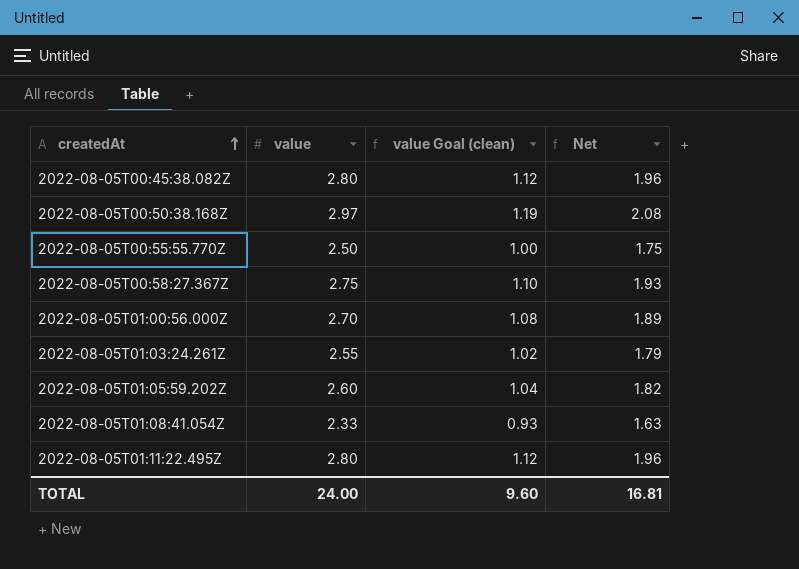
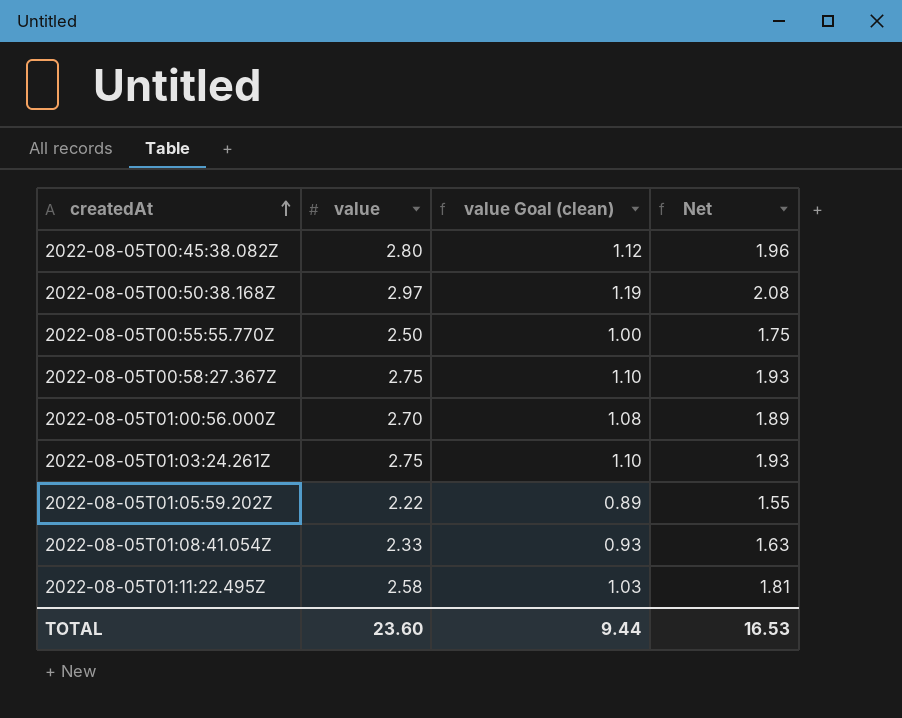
2022-08-05T01:03:24.261Z | value: 2.55 -> 2.75
2022-08-05T01:03:24.261Z | value Goal (clean): 1.02 -> 1.10
2022-08-05T01:03:24.261Z | Net: 1.79 -> 1.93
2022-08-05T01:05:59.202Z | value: 2.60 -> 2.22
2022-08-05T01:05:59.202Z | value Goal (clean): 1.04 -> 0.89
2022-08-05T01:05:59.202Z | Net: 1.82 -> 1.55
2022-08-05T01:11:22.495Z | value: 2.80 -> 2.58
2022-08-05T01:11:22.495Z | value Goal (clean): 1.12 -> 1.03
2022-08-05T01:11:22.495Z | Net: 1.96 -> 1.81
TOTAL | value: 24.00 -> 23.60
TOTAL | value Goal (clean): 9.60 -> 9.44
TOTAL | Net: 16.81 -> 16.53

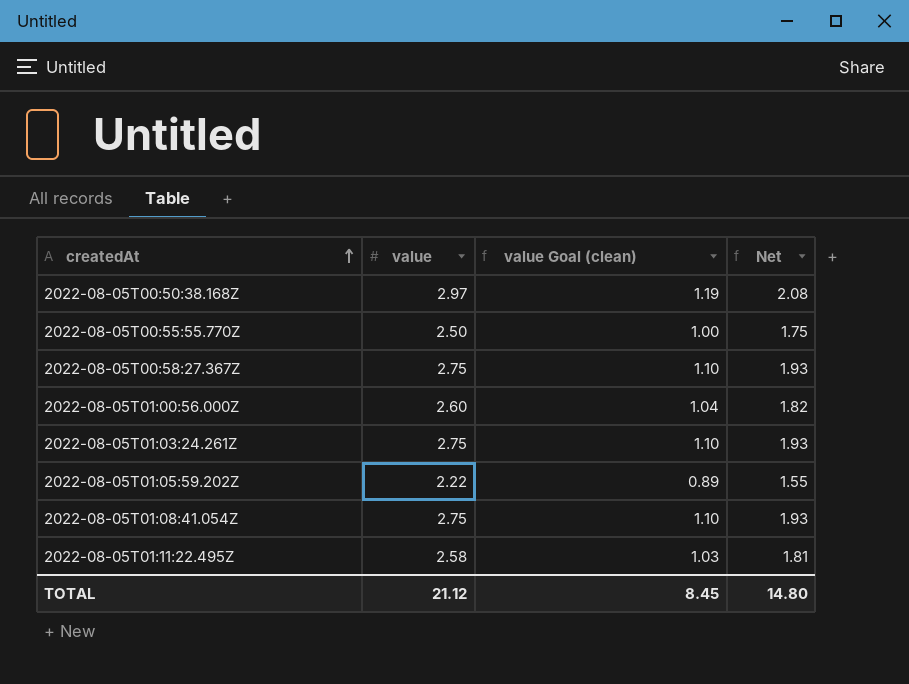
row 2022-08-05T00:45:38.082Z: 2.80 | 1.12 | 1.96 -> none
2022-08-05T01:00:56.000Z | value: 2.70 -> 2.60
2022-08-05T01:00:56.000Z | value Goal (clean): 1.08 -> 1.04
2022-08-05T01:00:56.000Z | Net: 1.89 -> 1.82
2022-08-05T01:08:41.054Z | value: 2.33 -> 2.75
2022-08-05T01:08:41.054Z | value Goal (clean): 0.93 -> 1.10
2022-08-05T01:08:41.054Z | Net: 1.63 -> 1.93
TOTAL | value: 23.60 -> 21.12
TOTAL | value Goal (clean): 9.44 -> 8.45
TOTAL | Net: 16.53 -> 14.80

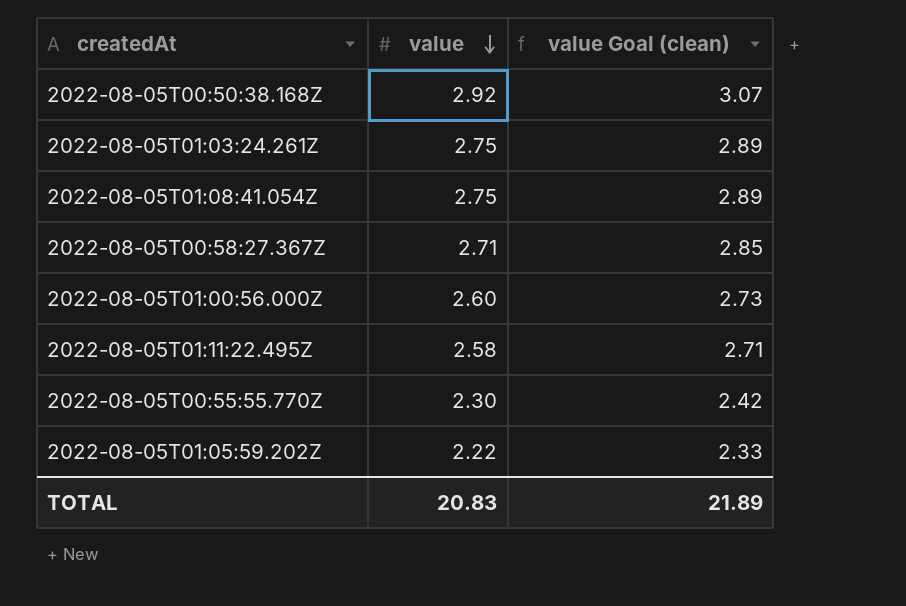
row order: createdAt ascending -> value descending
column Net | formula: [value] * 0.7 -> none
column value Goal (clean) | formula: [value] * 0.4 -> [value] * 1.05
2022-08-05T00:50:38.168Z | value: 2.97 -> 2.92
2022-08-05T00:58:27.367Z | value: 2.75 -> 2.71
2022-08-05T00:55:55.770Z | value: 2.50 -> 2.30
TOTAL | value: 21.12 -> 20.83
TOTAL | value Goal (clean): 8.45 -> 21.89

